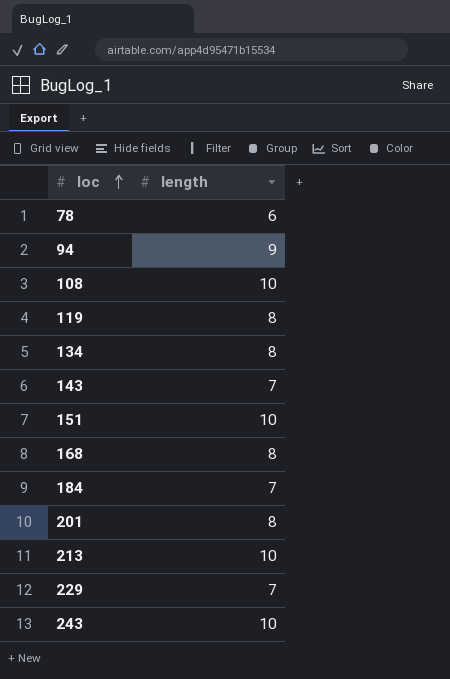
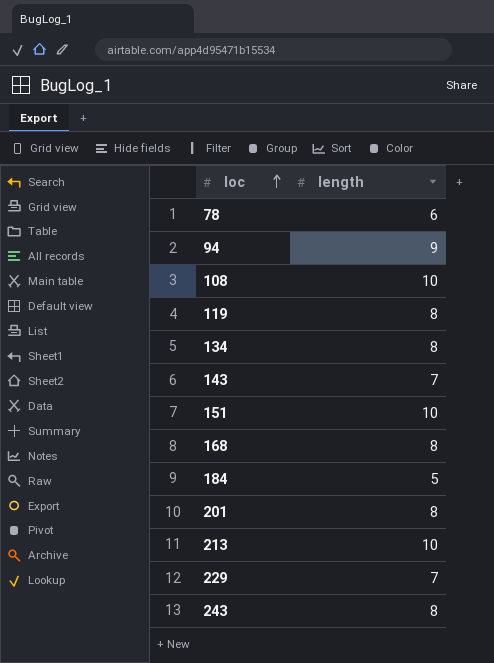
184 | length: 7 -> 5
243 | length: 10 -> 8

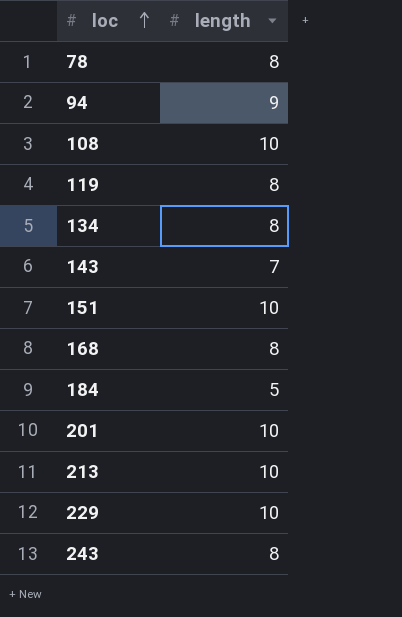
78 | length: 6 -> 8
201 | length: 8 -> 10
229 | length: 7 -> 10

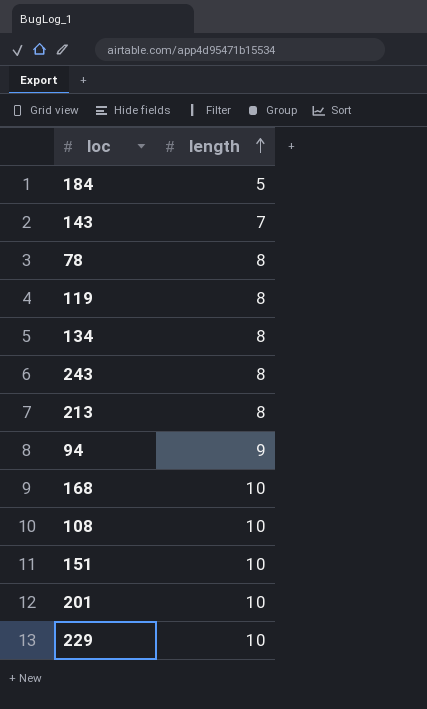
row order: loc ascending -> length ascending
213 | length: 10 -> 8
168 | length: 8 -> 10

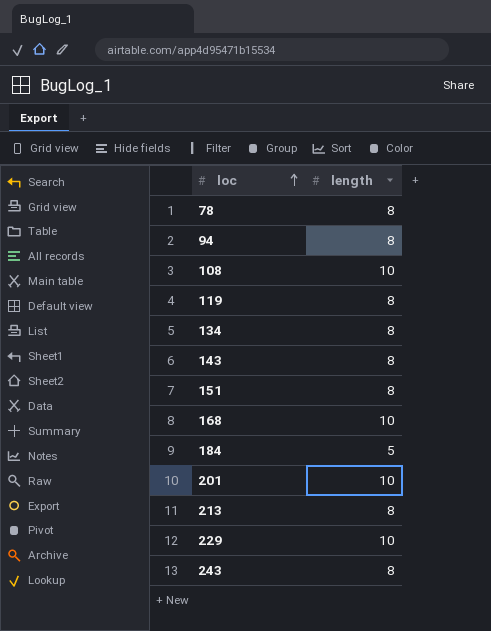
row order: length ascending -> loc ascending
94 | length: 9 -> 8
143 | length: 7 -> 8
151 | length: 10 -> 8

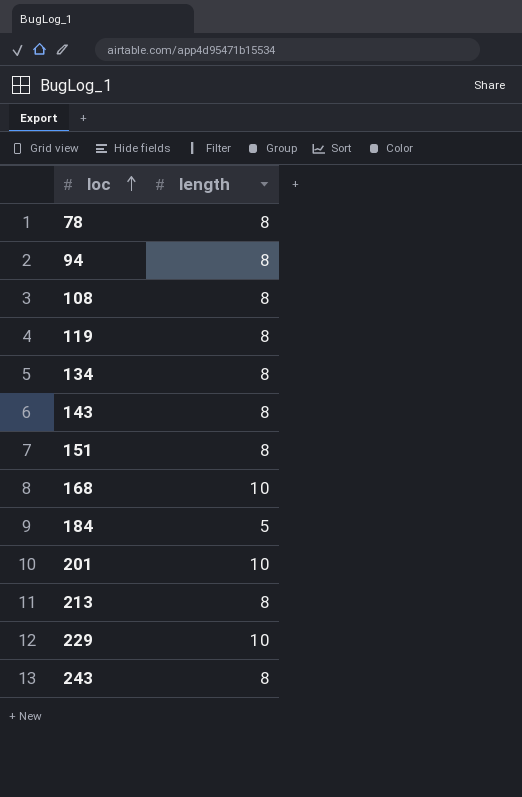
108 | length: 10 -> 8

